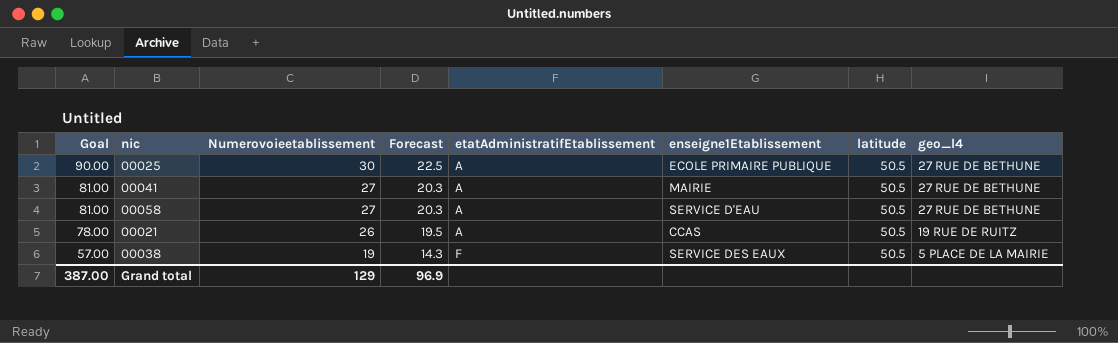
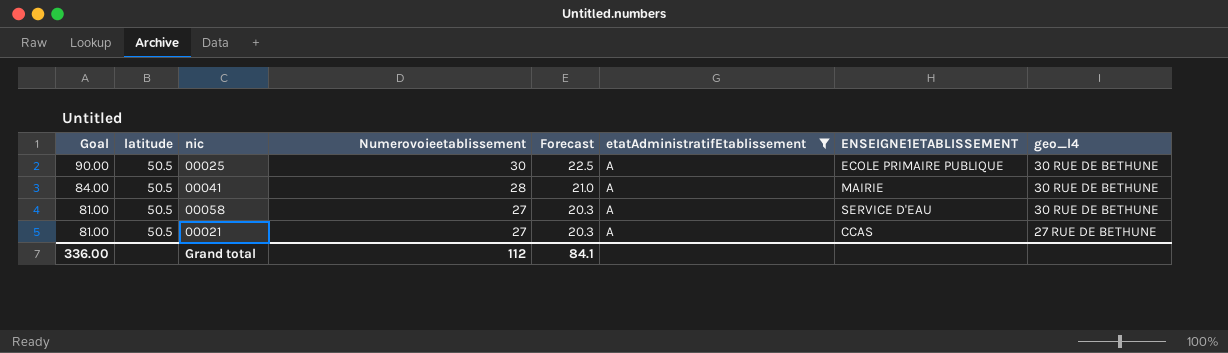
filter: none -> etatAdministratifEtablissement = A
column latitude | position: 7 -> 2
column name: enseigne1Etablissement -> ENSEIGNE1ETABLISSEMENT
00025 | geo_l4: 27 RUE DE BETHUNE -> 30 RUE DE BETHUNE
00041 | Goal: 81.00 -> 84.00
00041 | Numerovoieetablissement: 27 -> 28
00041 | Forecast: 20.3 -> 21.0
00041 | geo_l4: 27 RUE DE BETHUNE -> 30 RUE DE BETHUNE
00058 | geo_l4: 27 RUE DE BETHUNE -> 30 RUE DE BETHUNE
00021 | Goal: 78.00 -> 81.00
00021 | Numerovoieetablissement: 26 -> 27
00021 | Forecast: 19.5 -> 20.3
00021 | geo_l4: 19 RUE DE RUITZ -> 27 RUE DE BETHUNE
Grand total | Goal: 387.00 -> 336.00
Grand total | Numerovoieetablissement: 129 -> 112
Grand total | Forecast: 96.9 -> 84.1

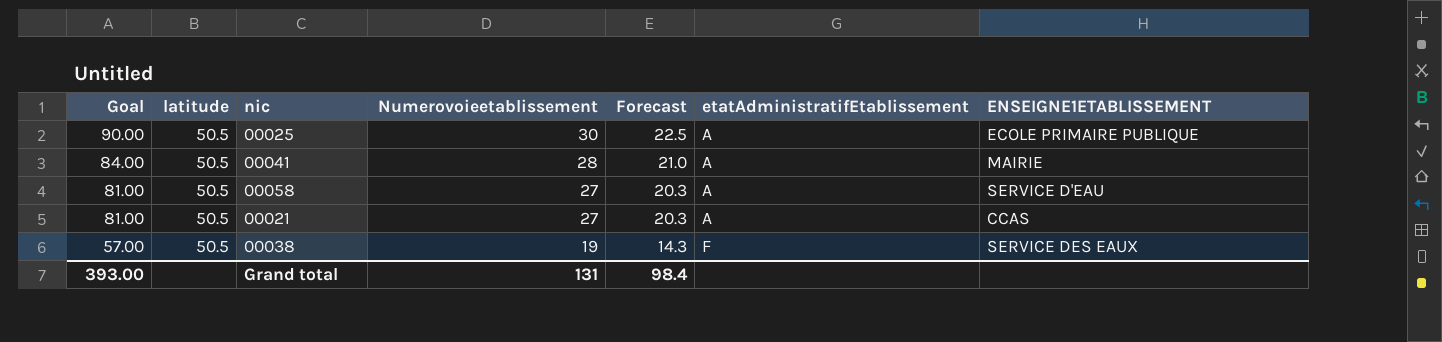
filter: etatAdministratifEtablissement = A -> none
column geo_l4 | position: 8 -> none
Grand total | Goal: 336.00 -> 393.00
Grand total | Numerovoieetablissement: 112 -> 131
Grand total | Forecast: 84.1 -> 98.4

